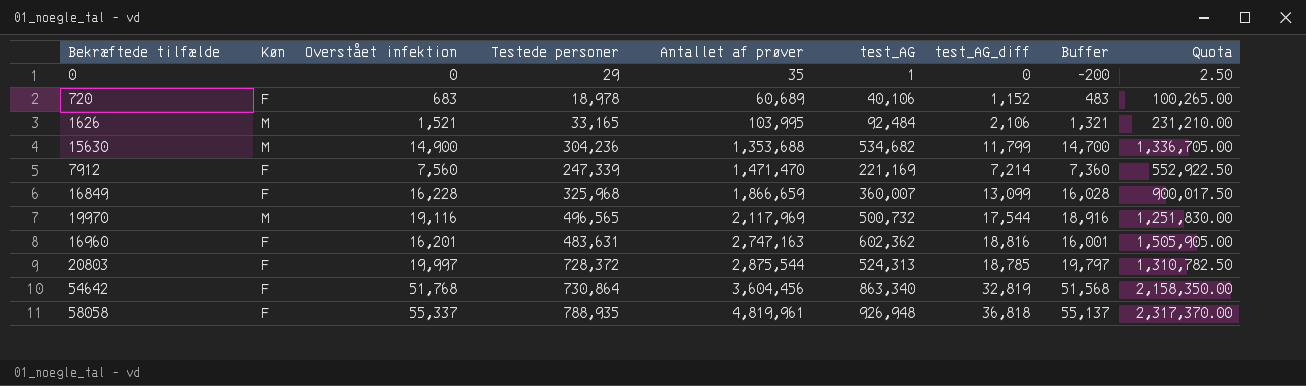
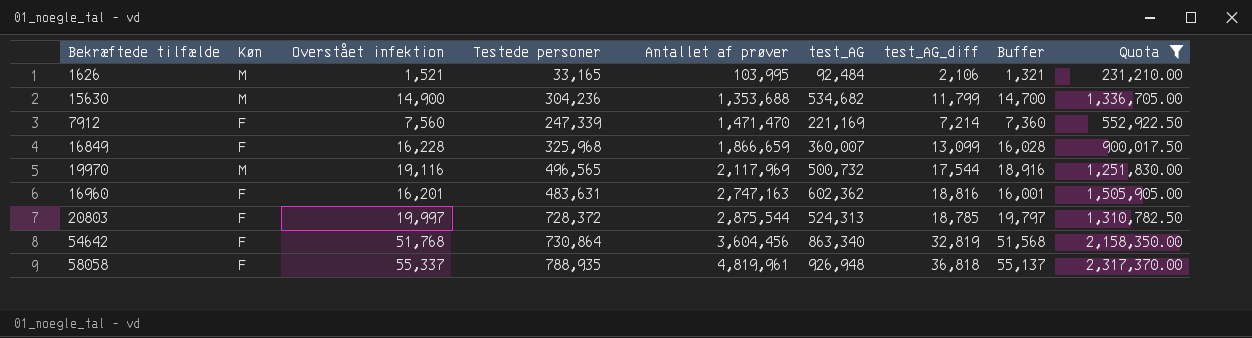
filter: none -> Quota >= 231,210.00

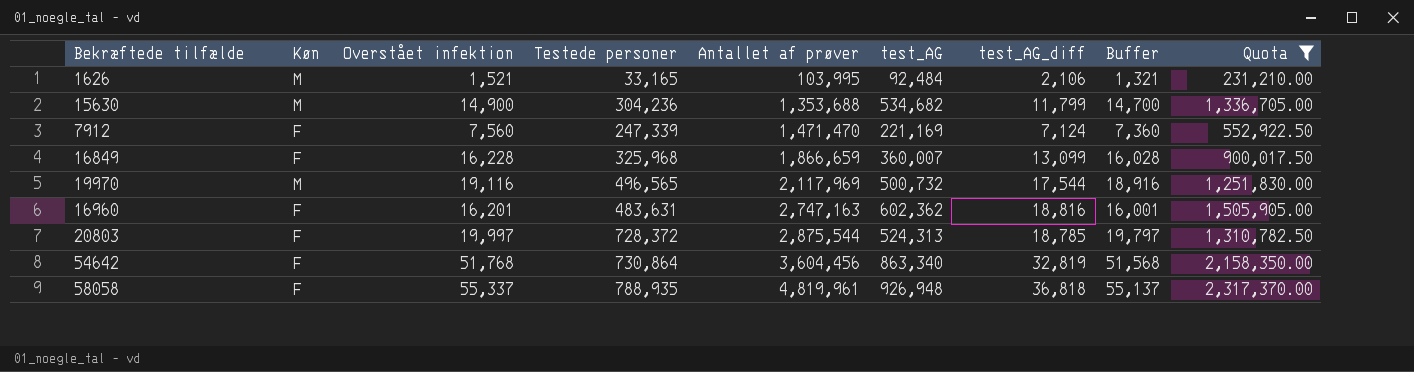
7912 | test_AG_diff: 7,214 -> 7,124

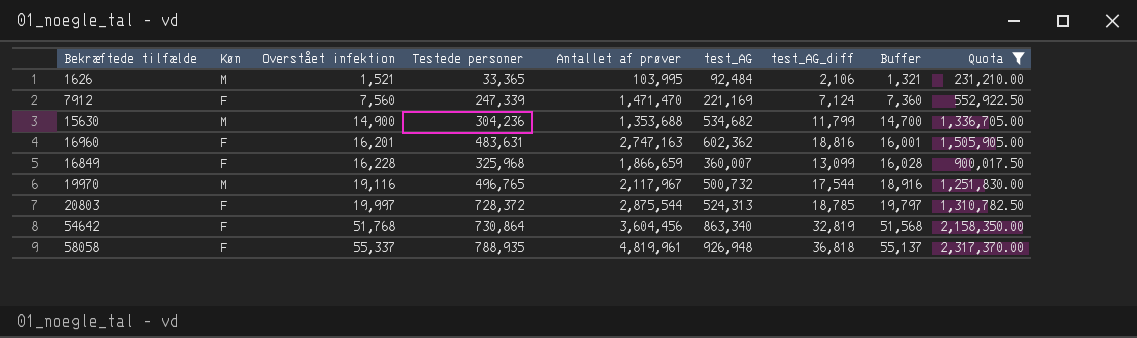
row order: Antallet af prøver ascending -> Overstået infektion ascending
1626 | Testede personer: 33,165 -> 33,365
19970 | Testede personer: 496,565 -> 496,765
19970 | Antallet af prøver: 2,117,969 -> 2,117,967

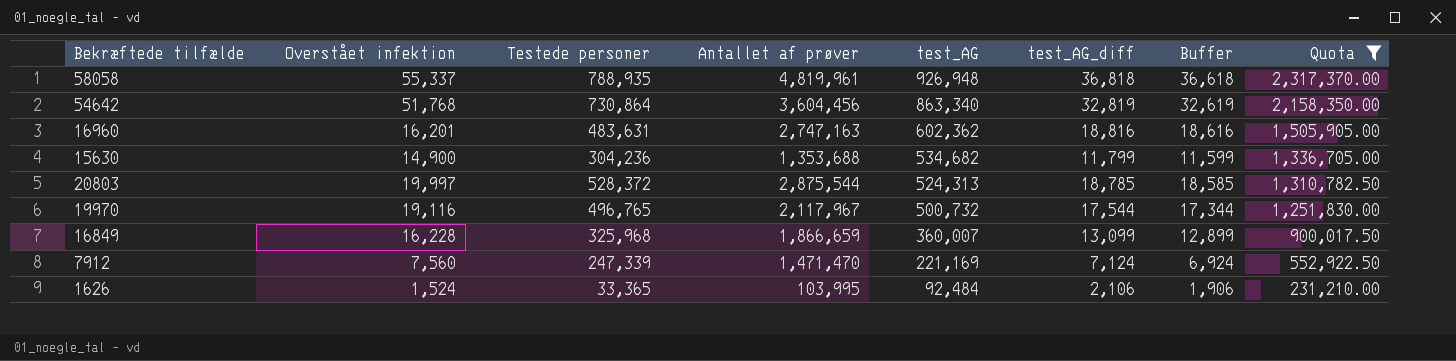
row order: Overstået infektion ascending -> test_AG descending
column Køn | position: 2 -> none
column Buffer | formula: [Overstået infektion] - 200 -> [test_AG_diff] - 200
20803 | Testede personer: 728,372 -> 528,372
1626 | Overstået infektion: 1,521 -> 1,524

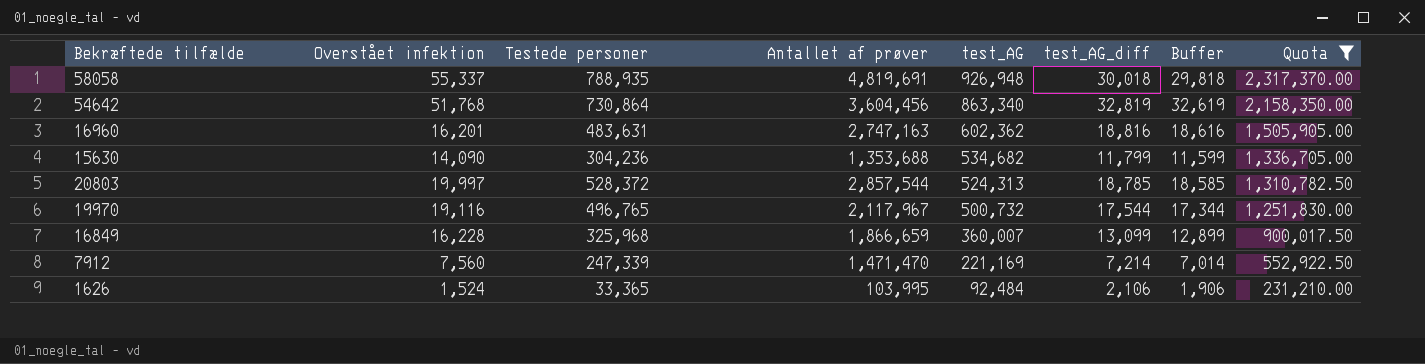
58058 | Antallet af prøver: 4,819,961 -> 4,819,691
58058 | test_AG_diff: 36,818 -> 30,018
58058 | Buffer: 36,618 -> 29,818
15630 | Overstået infektion: 14,900 -> 14,090
20803 | Antallet af prøver: 2,875,544 -> 2,857,544
7912 | test_AG_diff: 7,124 -> 7,214
7912 | Buffer: 6,924 -> 7,014

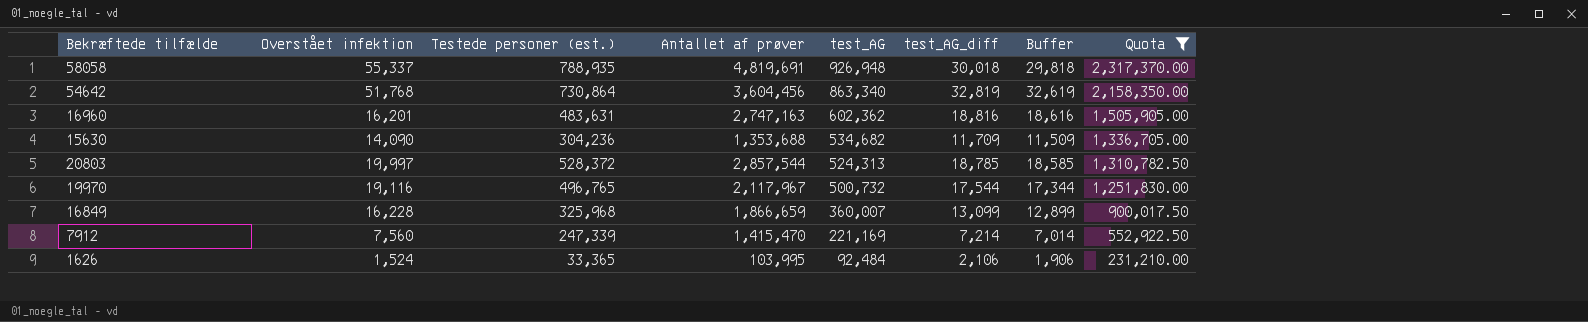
column name: Testede personer -> Testede personer (est.)
15630 | test_AG_diff: 11,799 -> 11,709
15630 | Buffer: 11,599 -> 11,509
7912 | Antallet af prøver: 1,471,470 -> 1,415,470

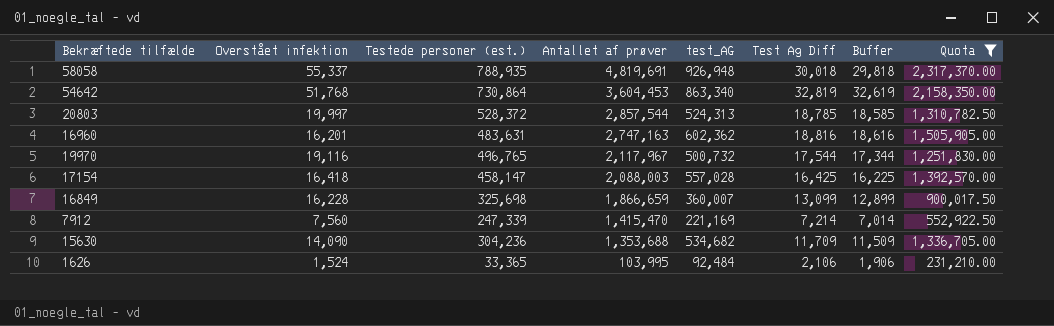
row order: test_AG descending -> Antallet af prøver descending
column name: test_AG_diff -> Test Ag Diff
54642 | Antallet af prøver: 3,604,456 -> 3,604,453
row 17154: none -> 16,418 | 458,147 | 2,088,003 | 557,028 | 16,425 | 16,225 | 1,392,570.00
16849 | Testede personer (est.): 325,968 -> 325,698

